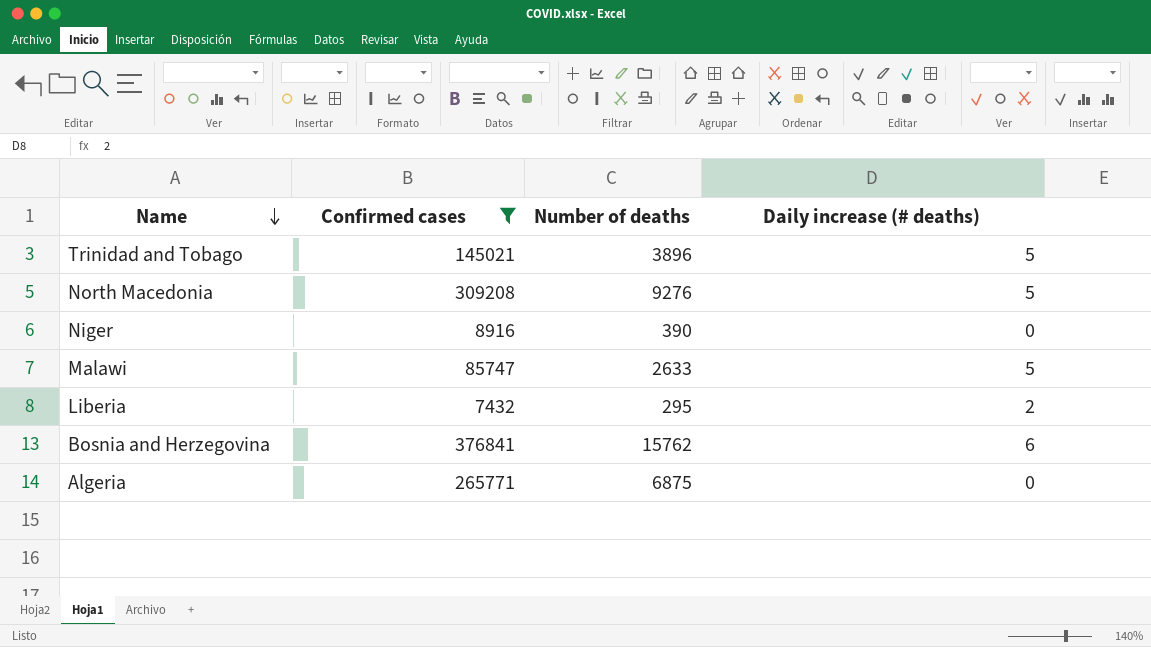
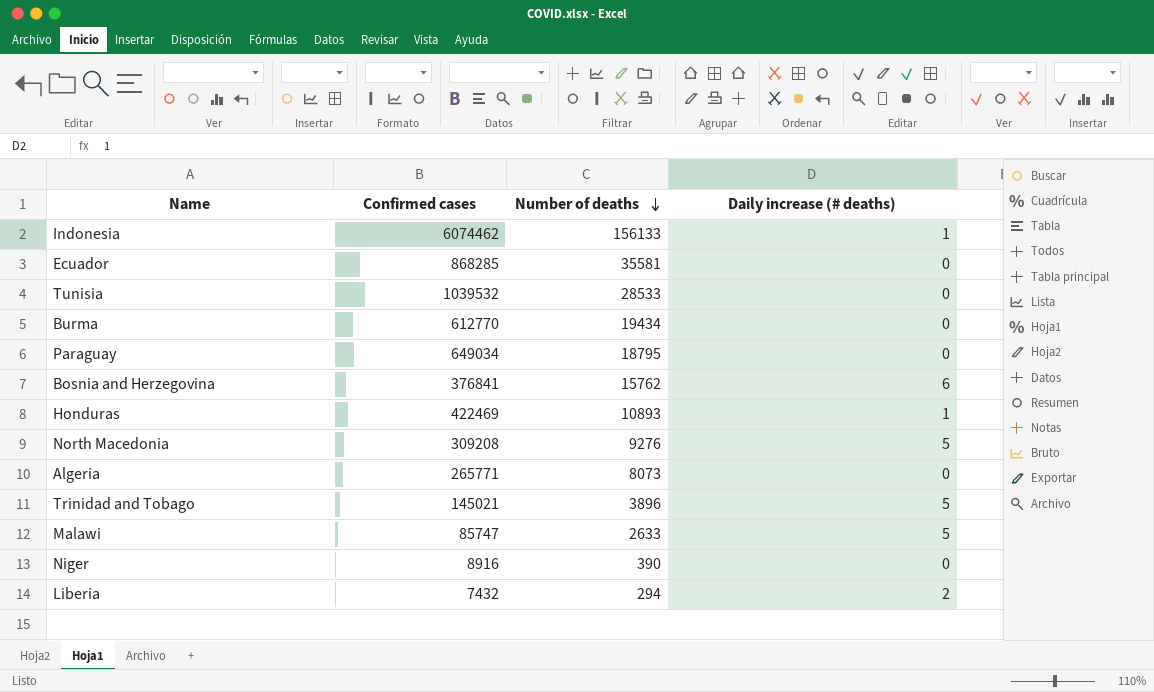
filter: Confirmed cases <= 376841 -> none
row order: Name descending -> Number of deaths descending
Algeria | Number of deaths: 6875 -> 8073
Liberia | Number of deaths: 295 -> 294

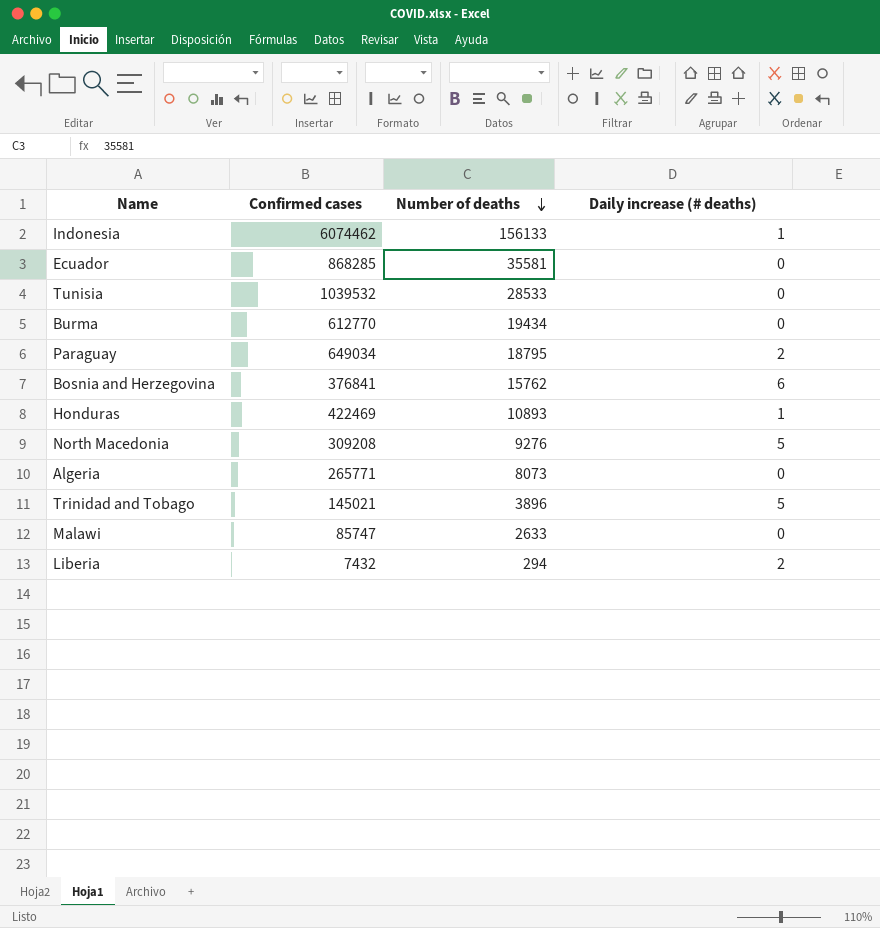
row Niger: 8916 | 390 | 0 -> none
Paraguay | Daily increase (# deaths): 0 -> 2
Malawi | Daily increase (# deaths): 5 -> 0

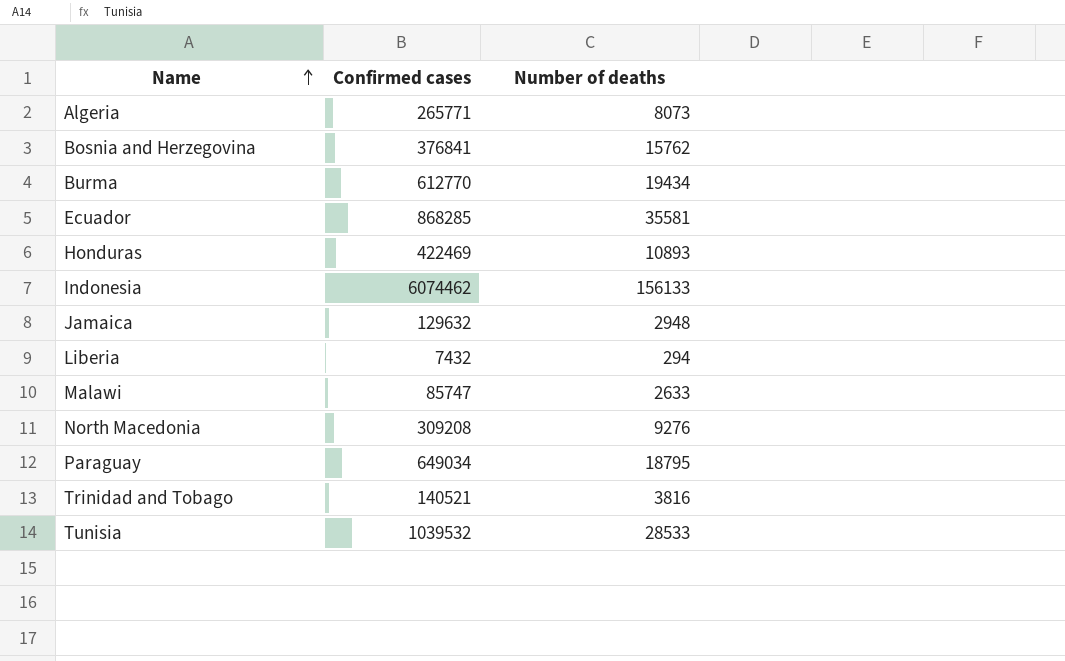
row order: Number of deaths descending -> Name ascending
column Daily increase (# deaths) | position: 4 -> none
row Jamaica: none -> 129632 | 2948
Trinidad and Tobago | Confirmed cases: 145021 -> 140521
Trinidad and Tobago | Number of deaths: 3896 -> 3816

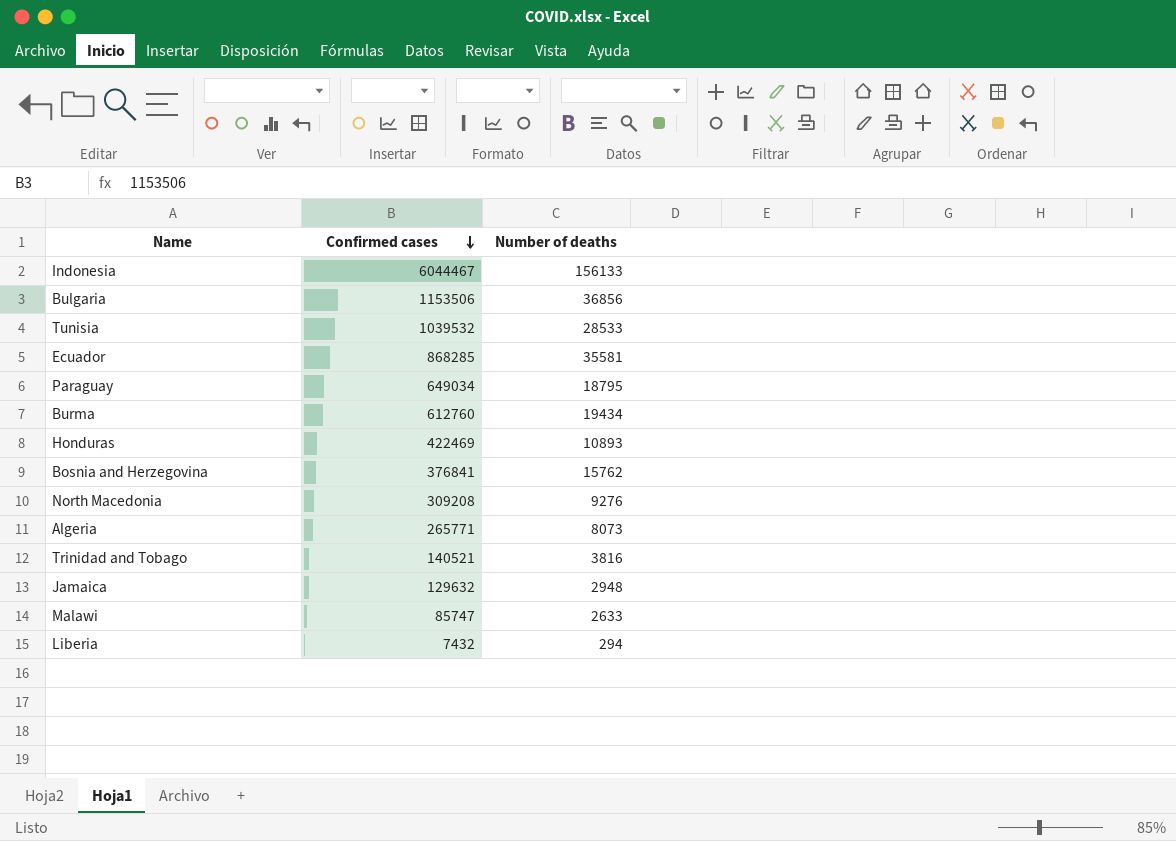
row order: Name ascending -> Confirmed cases descending
Indonesia | Confirmed cases: 6074462 -> 6044467
row Bulgaria: none -> 1153506 | 36856
Burma | Confirmed cases: 612770 -> 612760

